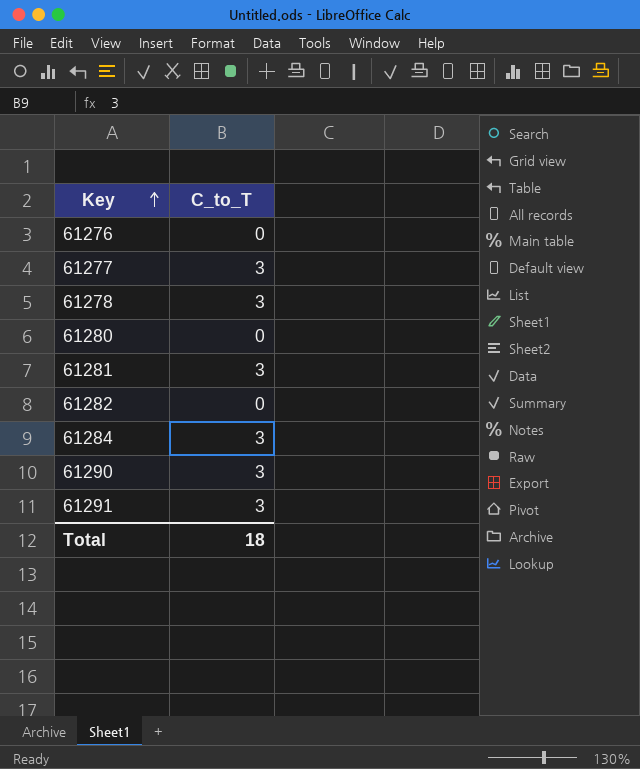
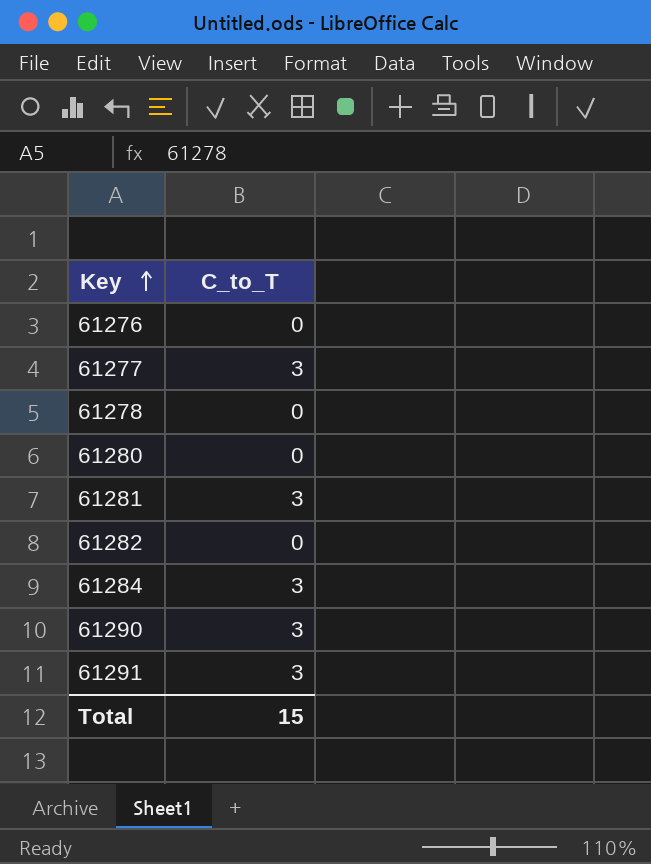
61278 | C_to_T: 3 -> 0
Total | C_to_T: 18 -> 15

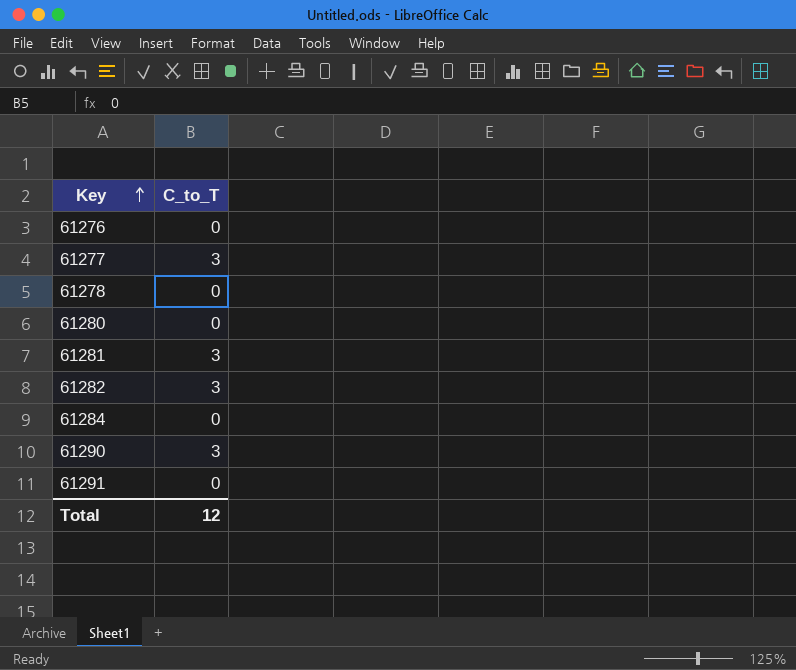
61282 | C_to_T: 0 -> 3
61284 | C_to_T: 3 -> 0
61291 | C_to_T: 3 -> 0
Total | C_to_T: 15 -> 12

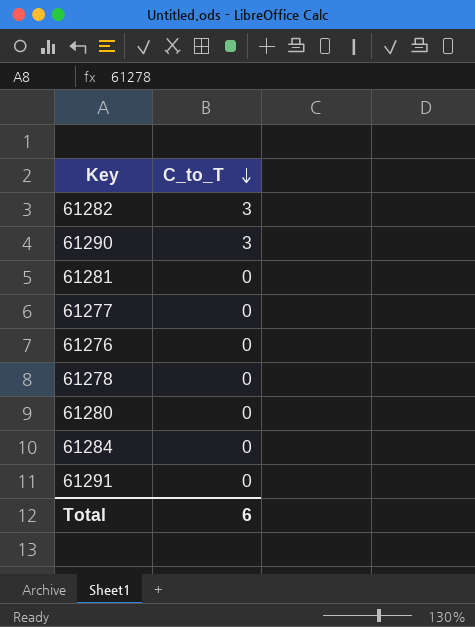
row order: Key ascending -> C_to_T descending
61281 | C_to_T: 3 -> 0
61277 | C_to_T: 3 -> 0
Total | C_to_T: 12 -> 6

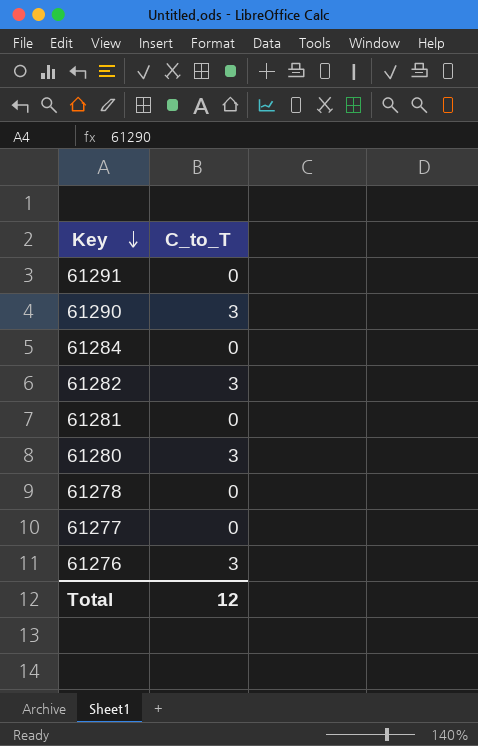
row order: C_to_T descending -> Key descending
61280 | C_to_T: 0 -> 3
61276 | C_to_T: 0 -> 3
Total | C_to_T: 6 -> 12

